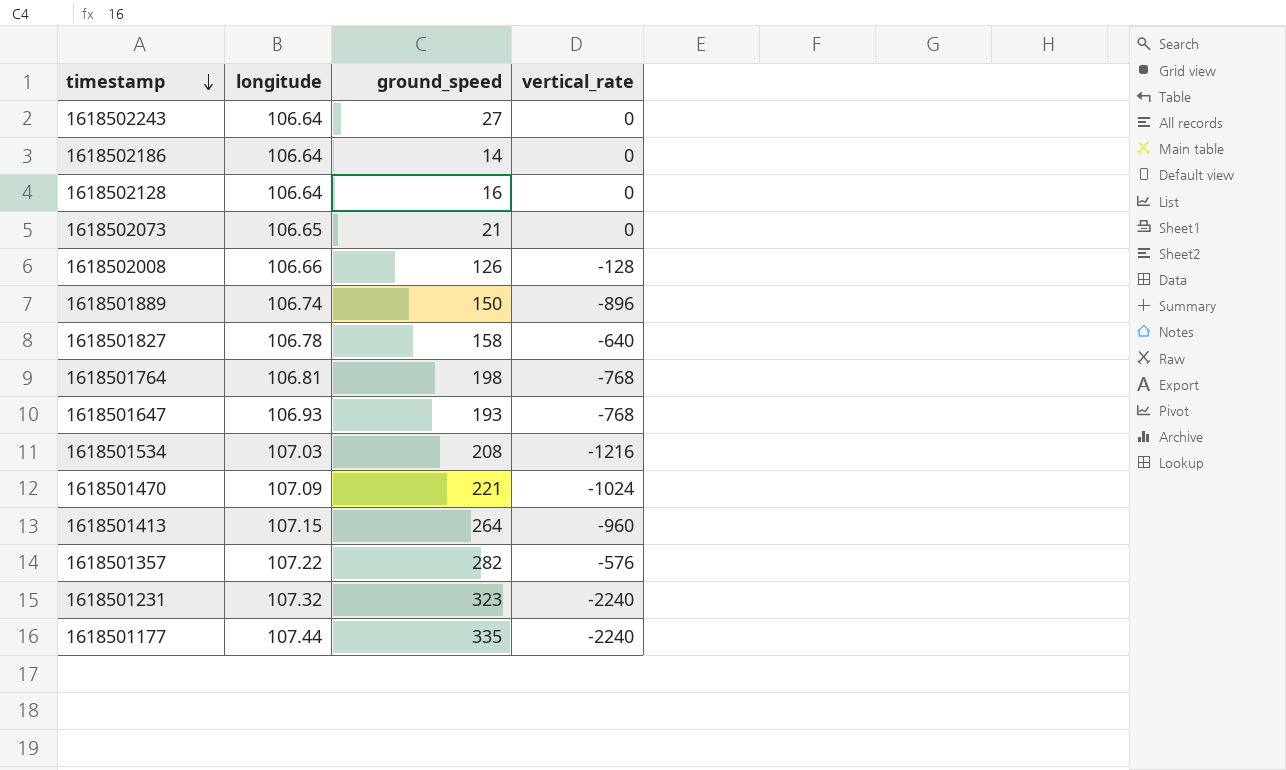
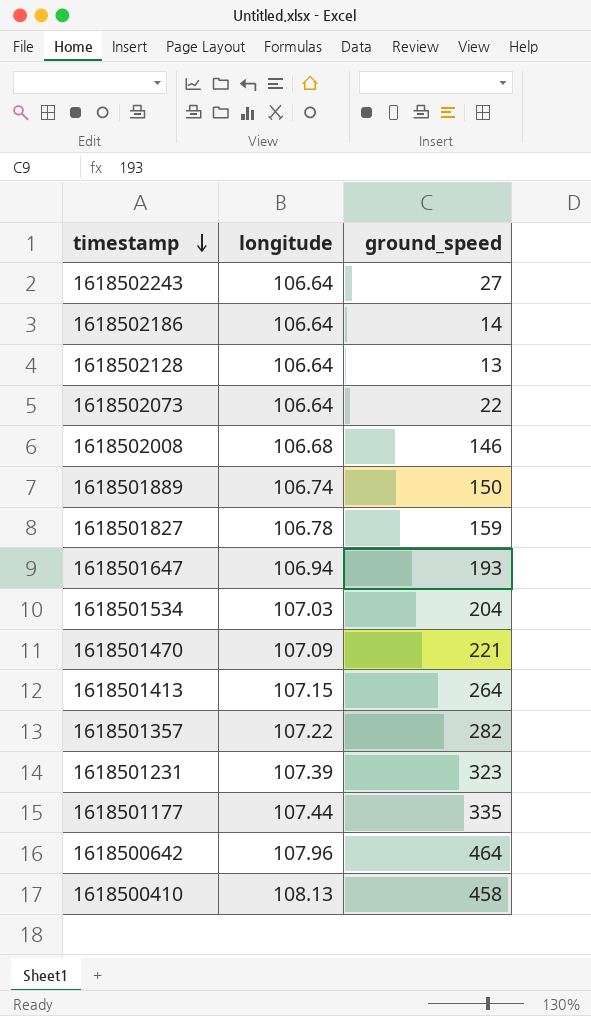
column vertical_rate | position: 4 -> none
row 1618501764: 106.81 | 198 | -768 -> none
1618502128 | ground_speed: 16 -> 13
1618502073 | longitude: 106.65 -> 106.64
1618502073 | ground_speed: 21 -> 22
1618502008 | longitude: 106.66 -> 106.68
1618502008 | ground_speed: 126 -> 146
1618501827 | ground_speed: 158 -> 159
1618501647 | longitude: 106.93 -> 106.94
1618501534 | ground_speed: 208 -> 204
1618501231 | longitude: 107.32 -> 107.39
row 1618500642: none -> 107.96 | 464
row 1618500410: none -> 108.13 | 458

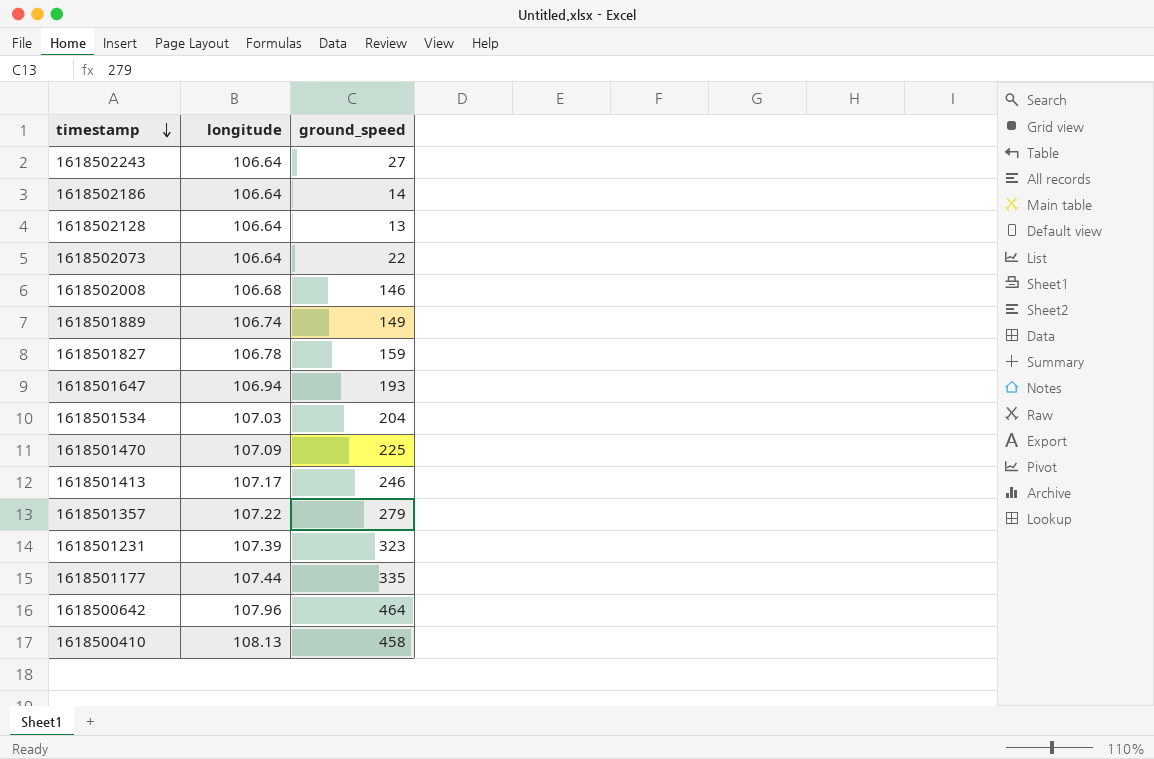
1618501889 | ground_speed: 150 -> 149
1618501470 | ground_speed: 221 -> 225
1618501413 | longitude: 107.15 -> 107.17
1618501413 | ground_speed: 264 -> 246
1618501357 | ground_speed: 282 -> 279

